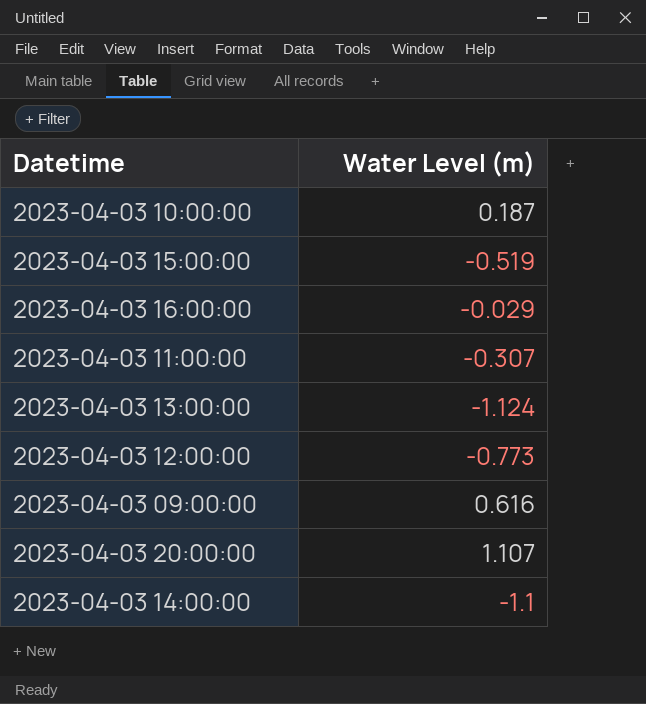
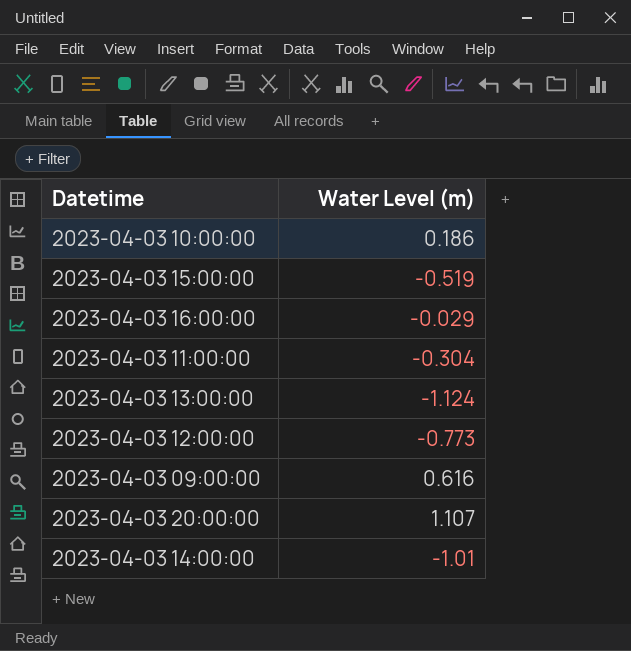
2023-04-03 10:00:00 | Water Level (m): 0.187 -> 0.186
2023-04-03 11:00:00 | Water Level (m): -0.307 -> -0.304
2023-04-03 14:00:00 | Water Level (m): -1.1 -> -1.01

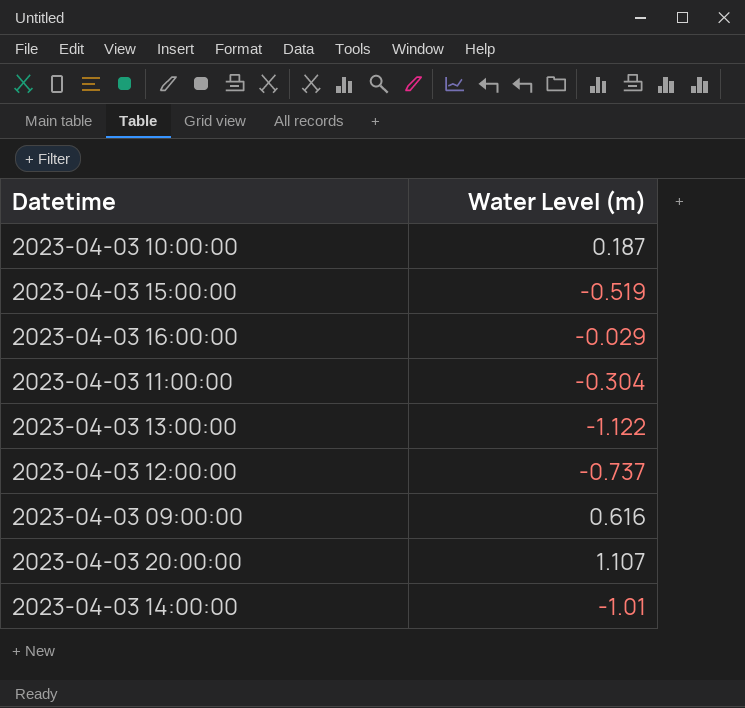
2023-04-03 10:00:00 | Water Level (m): 0.186 -> 0.187
2023-04-03 13:00:00 | Water Level (m): -1.124 -> -1.122
2023-04-03 12:00:00 | Water Level (m): -0.773 -> -0.737

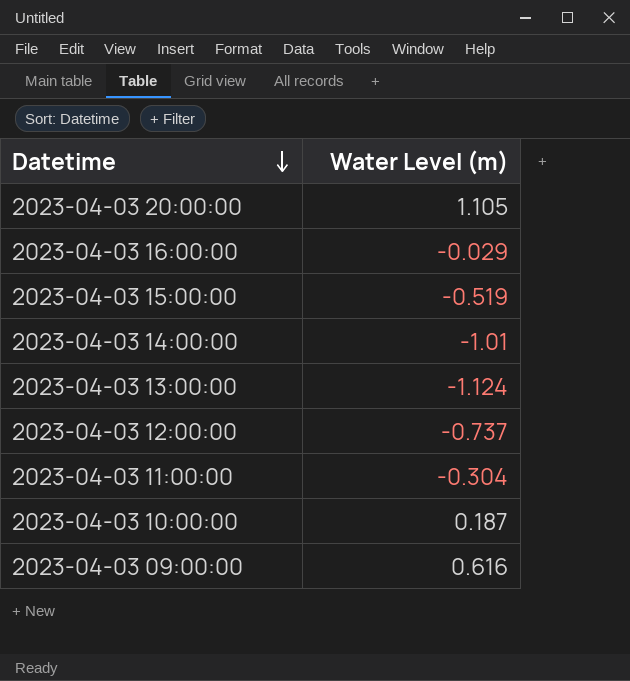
row order: none -> Datetime descending
2023-04-03 20:00:00 | Water Level (m): 1.107 -> 1.105
2023-04-03 13:00:00 | Water Level (m): -1.122 -> -1.124

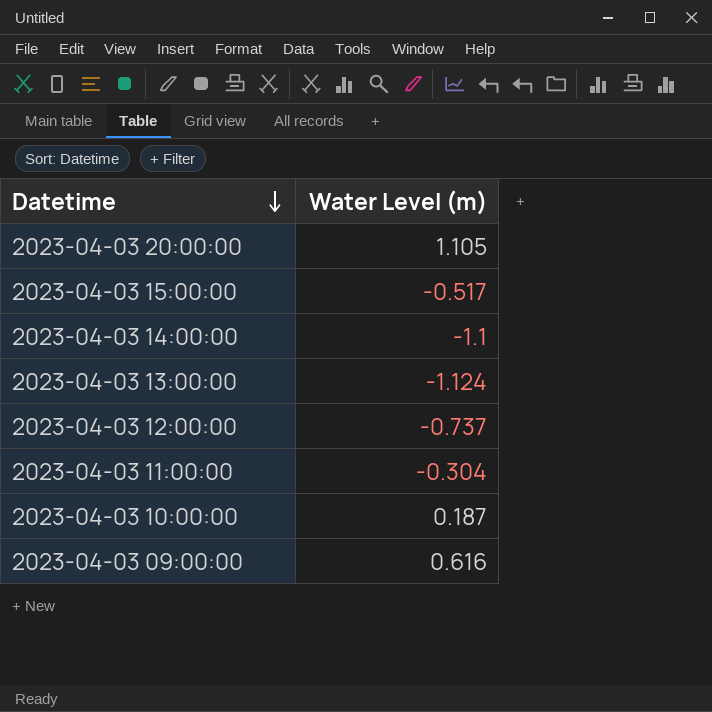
row 2023-04-03 16:00:00: -0.029 -> none
2023-04-03 15:00:00 | Water Level (m): -0.519 -> -0.517
2023-04-03 14:00:00 | Water Level (m): -1.01 -> -1.1

